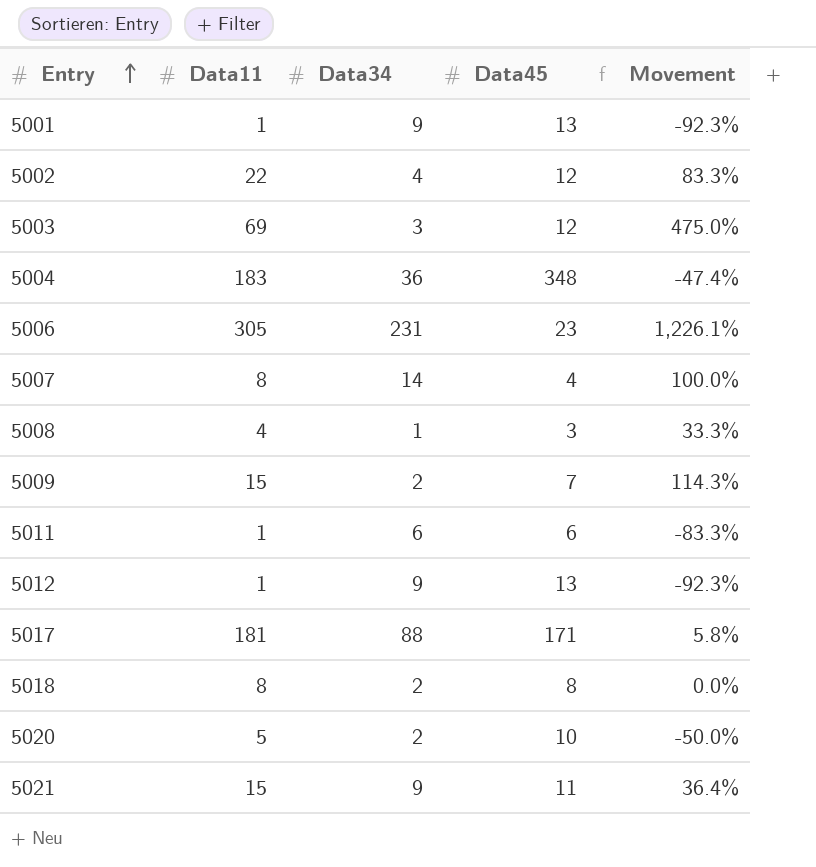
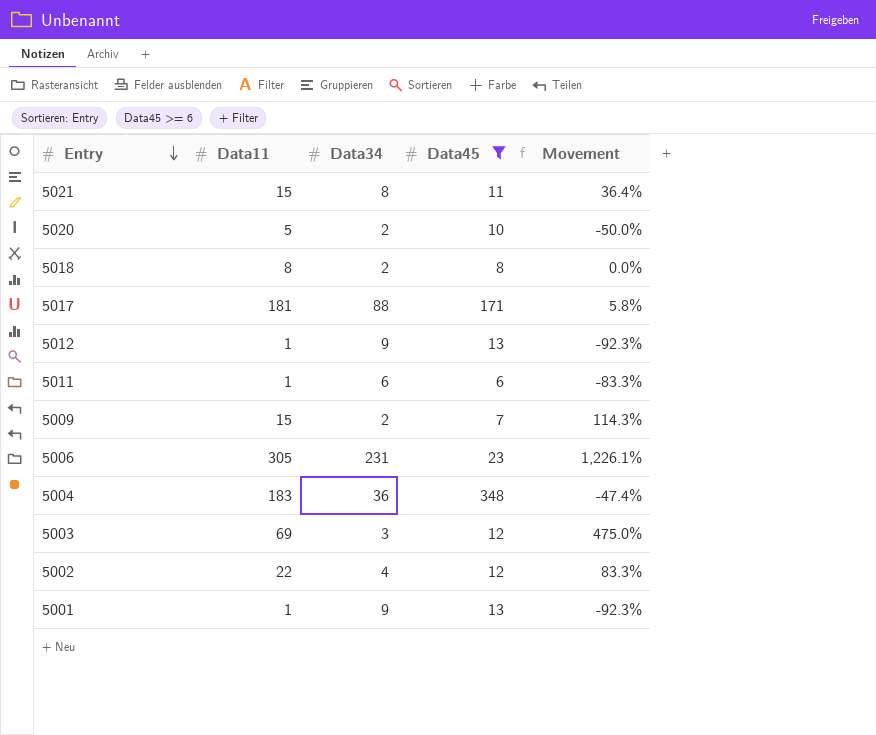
filter: none -> Data45 >= 6
row order: Entry ascending -> Entry descending
5021 | Data34: 9 -> 8

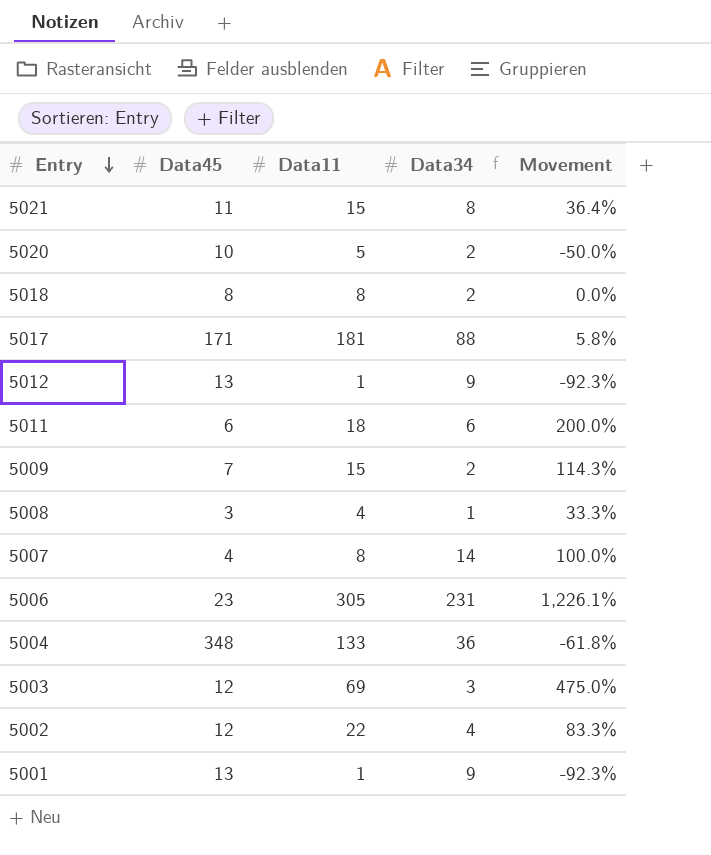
filter: Data45 >= 6 -> none
column Data45 | position: 4 -> 2
5011 | Data11: 1 -> 18
5011 | Movement: -83.3% -> 200.0%
5004 | Data11: 183 -> 133
5004 | Movement: -47.4% -> -61.8%

